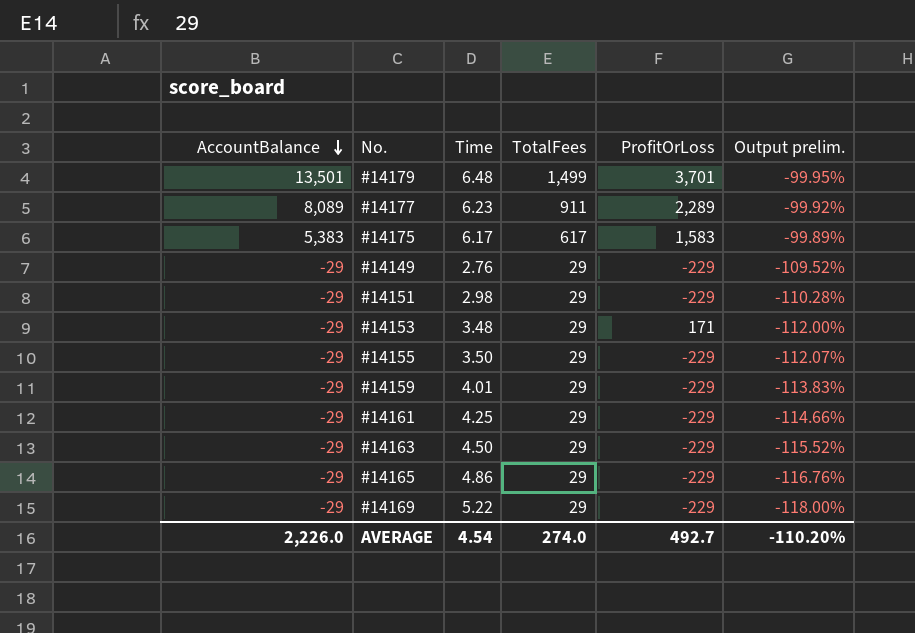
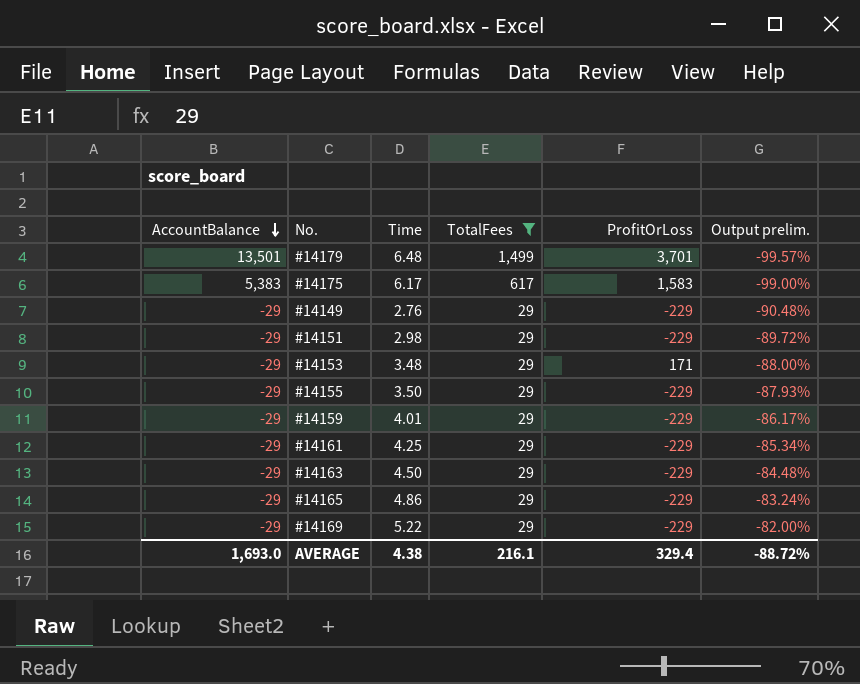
filter: none -> TotalFees != 911
column Output prelim. | formula: ([Time] - [AccountBalance]) / [AccountBalance] -> ([Time] - [TotalFees]) / [TotalFees]
AVERAGE | AccountBalance: 2,226.0 -> 1,693.0
AVERAGE | Time: 4.54 -> 4.38
AVERAGE | TotalFees: 274.0 -> 216.1
AVERAGE | ProfitOrLoss: 492.7 -> 329.4
AVERAGE | Output prelim.: -110.20% -> -88.72%

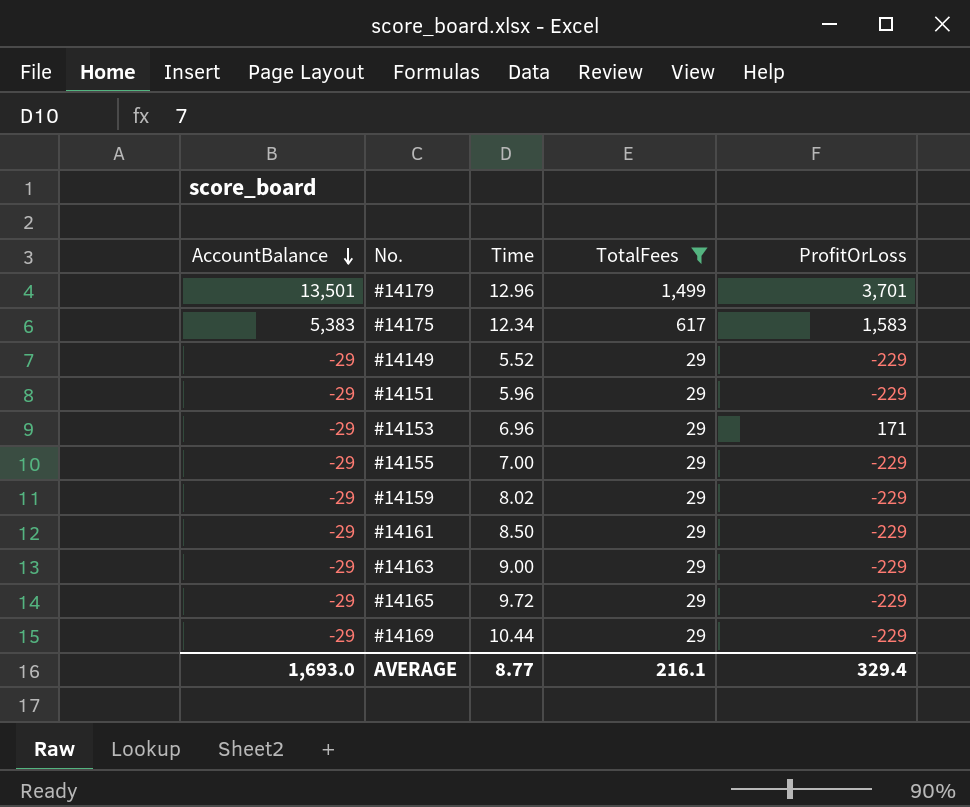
column Output prelim. | formula: ([Time] - [TotalFees]) / [TotalFees] -> none
#14179 | Time: 6.48 -> 12.96
#14175 | Time: 6.17 -> 12.34
#14149 | Time: 2.76 -> 5.52
#14151 | Time: 2.98 -> 5.96
#14153 | Time: 3.48 -> 6.96
#14155 | Time: 3.50 -> 7.00
#14159 | Time: 4.01 -> 8.02
#14161 | Time: 4.25 -> 8.50
#14163 | Time: 4.50 -> 9.00
#14165 | Time: 4.86 -> 9.72
#14169 | Time: 5.22 -> 10.44
AVERAGE | Time: 4.38 -> 8.77

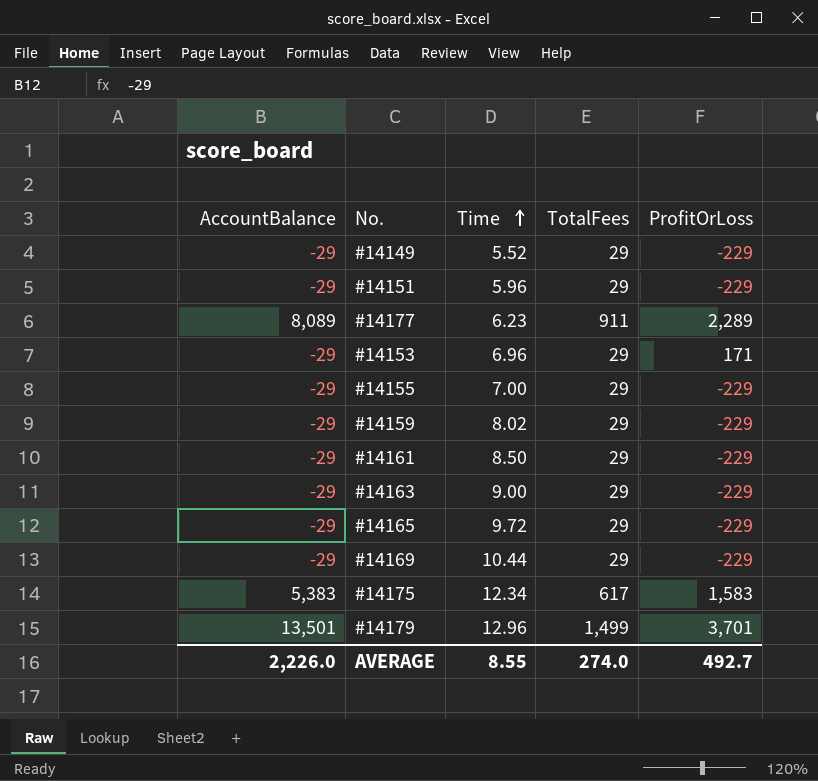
filter: TotalFees != 911 -> none
row order: AccountBalance descending -> Time ascending
AVERAGE | AccountBalance: 1,693.0 -> 2,226.0
AVERAGE | Time: 8.77 -> 8.55
AVERAGE | TotalFees: 216.1 -> 274.0
AVERAGE | ProfitOrLoss: 329.4 -> 492.7

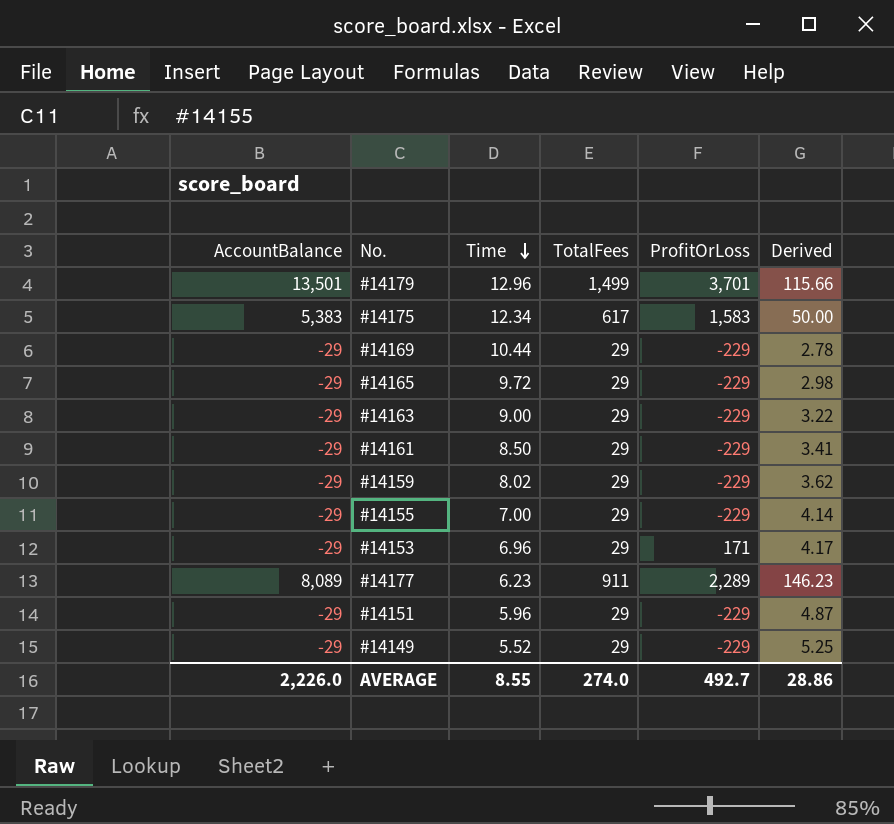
row order: Time ascending -> Time descending
column Derived | formula: none -> [TotalFees] / [Time]

